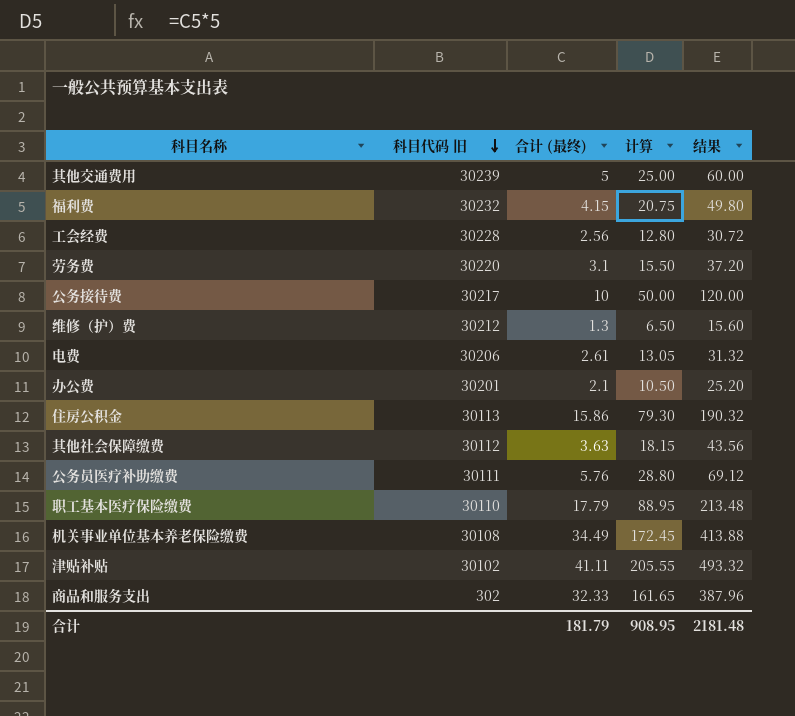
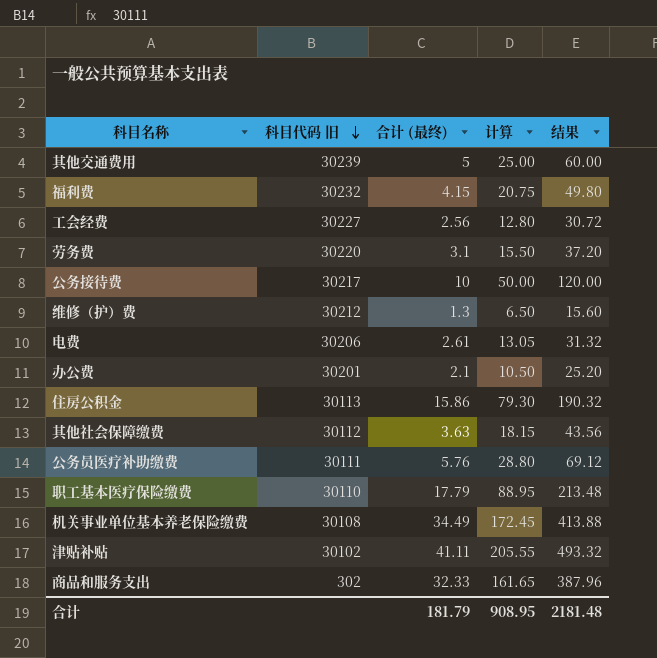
工会经费 | 科目代码 旧: 30228 -> 30227

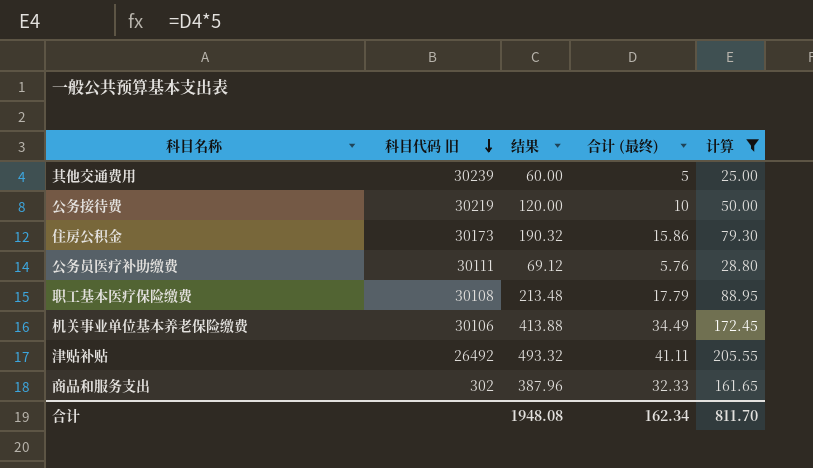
filter: none -> 计算 >= 25.00
column 结果 | position: 5 -> 3
公务接待费 | 科目代码 旧: 30217 -> 30219
住房公积金 | 科目代码 旧: 30113 -> 30173
职工基本医疗保险缴费 | 科目代码 旧: 30110 -> 30108
机关事业单位基本养老保险缴费 | 科目代码 旧: 30108 -> 30106
津贴补贴 | 科目代码 旧: 30102 -> 26492
合计 | 结果: 2181.48 -> 1948.08
合计 | 合计 (最终): 181.79 -> 162.34
合计 | 计算: 908.95 -> 811.70

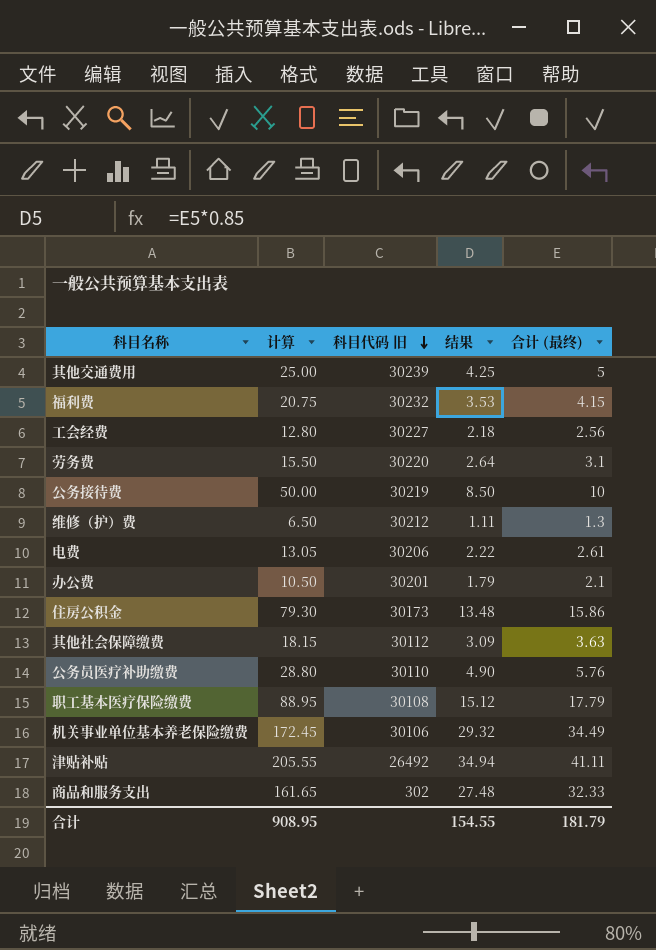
filter: 计算 >= 25.00 -> none
column 计算 | position: 5 -> 2
column 结果 | formula: [合计 (最终)] * 12 -> [合计 (最终)] * 0.85
公务员医疗补助缴费 | 科目代码 旧: 30111 -> 30110
合计 | 计算: 811.70 -> 908.95
合计 | 结果: 1948.08 -> 154.55
合计 | 合计 (最终): 162.34 -> 181.79

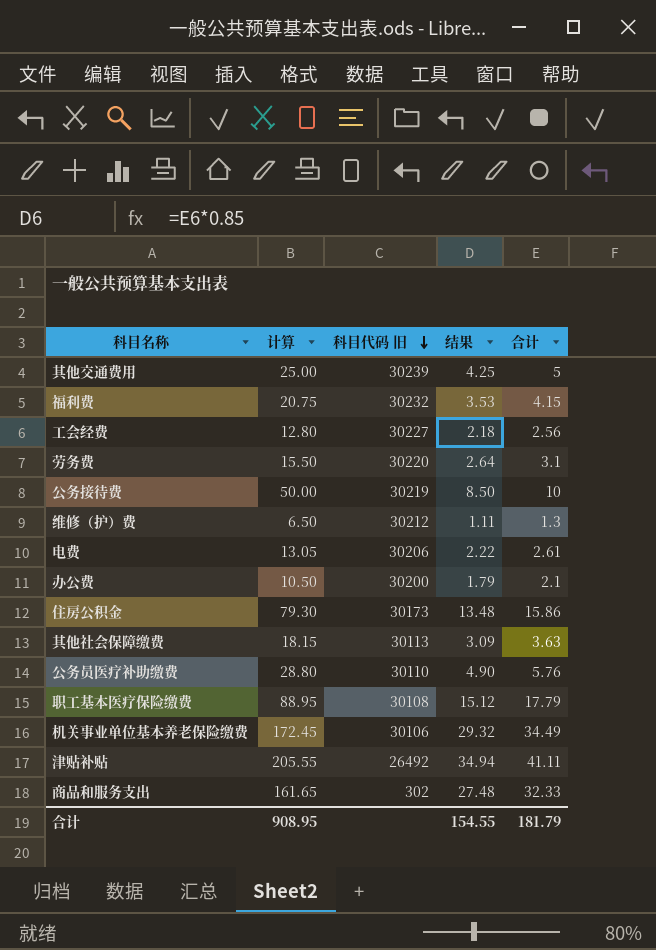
column name: 合计 (最终) -> 合计
办公费 | 科目代码 旧: 30201 -> 30200
其他社会保障缴费 | 科目代码 旧: 30112 -> 30113

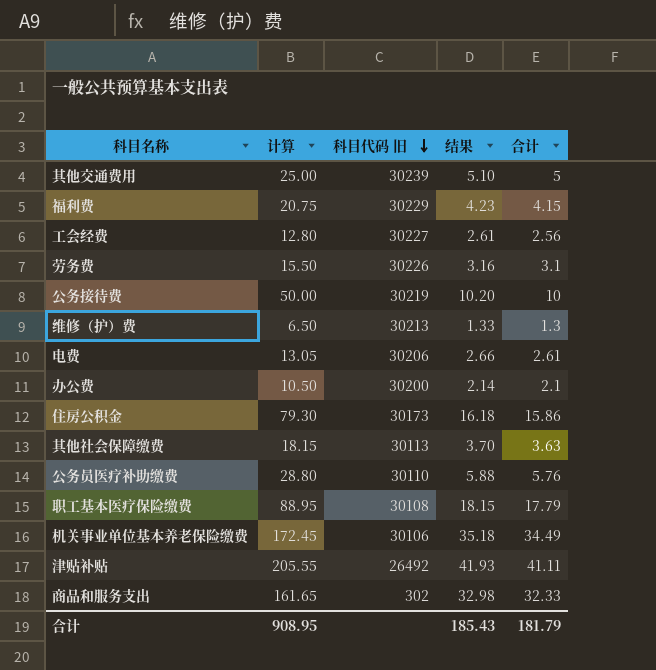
column 结果 | formula: [合计] * 0.85 -> [合计] * 1.02
福利费 | 科目代码 旧: 30232 -> 30229
劳务费 | 科目代码 旧: 30220 -> 30226
维修（护）费 | 科目代码 旧: 30212 -> 30213
合计 | 结果: 154.55 -> 185.43

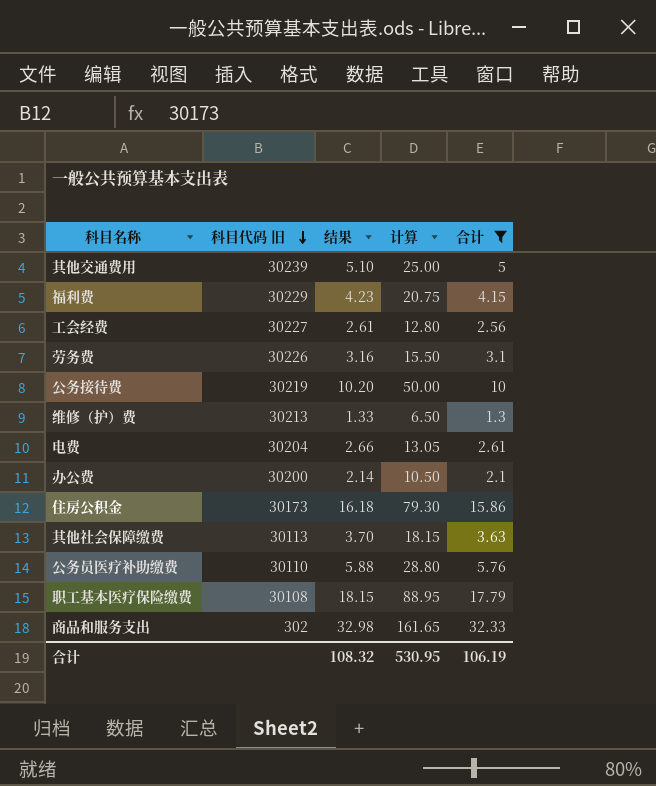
filter: none -> 合计 <= 32.33
column 计算 | position: 2 -> 4
电费 | 科目代码 旧: 30206 -> 30204
合计 | 结果: 185.43 -> 108.32
合计 | 计算: 908.95 -> 530.95
合计 | 合计: 181.79 -> 106.19

